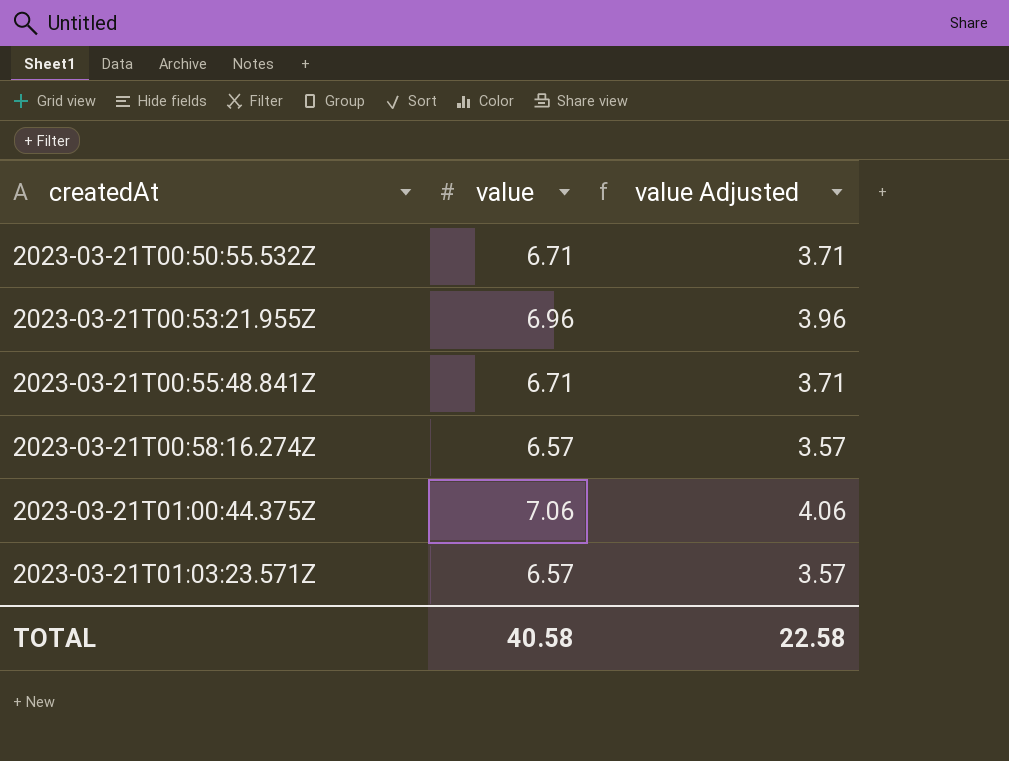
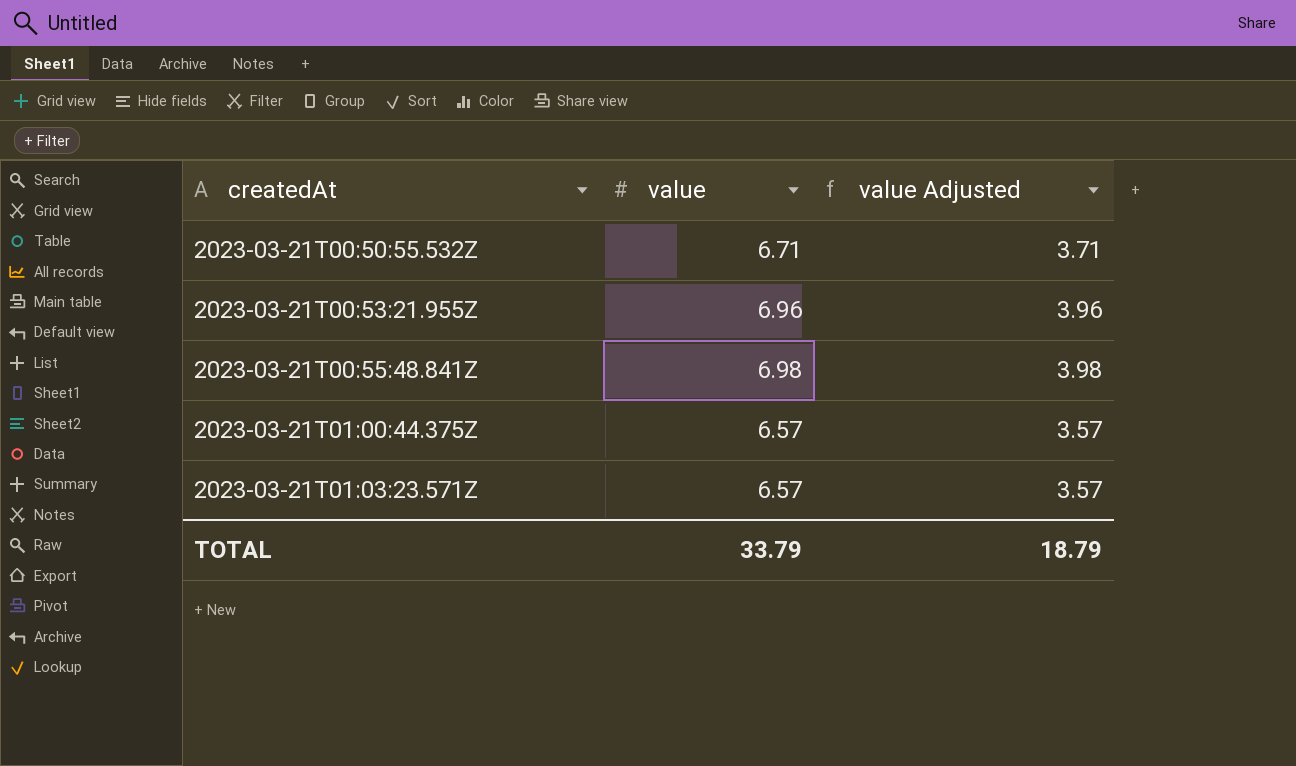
row 2023-03-21T00:58:16.274Z: 6.57 | 3.57 -> none
2023-03-21T00:55:48.841Z | value: 6.71 -> 6.98
2023-03-21T00:55:48.841Z | value Adjusted: 3.71 -> 3.98
2023-03-21T01:00:44.375Z | value: 7.06 -> 6.57
2023-03-21T01:00:44.375Z | value Adjusted: 4.06 -> 3.57
TOTAL | value: 40.58 -> 33.79
TOTAL | value Adjusted: 22.58 -> 18.79

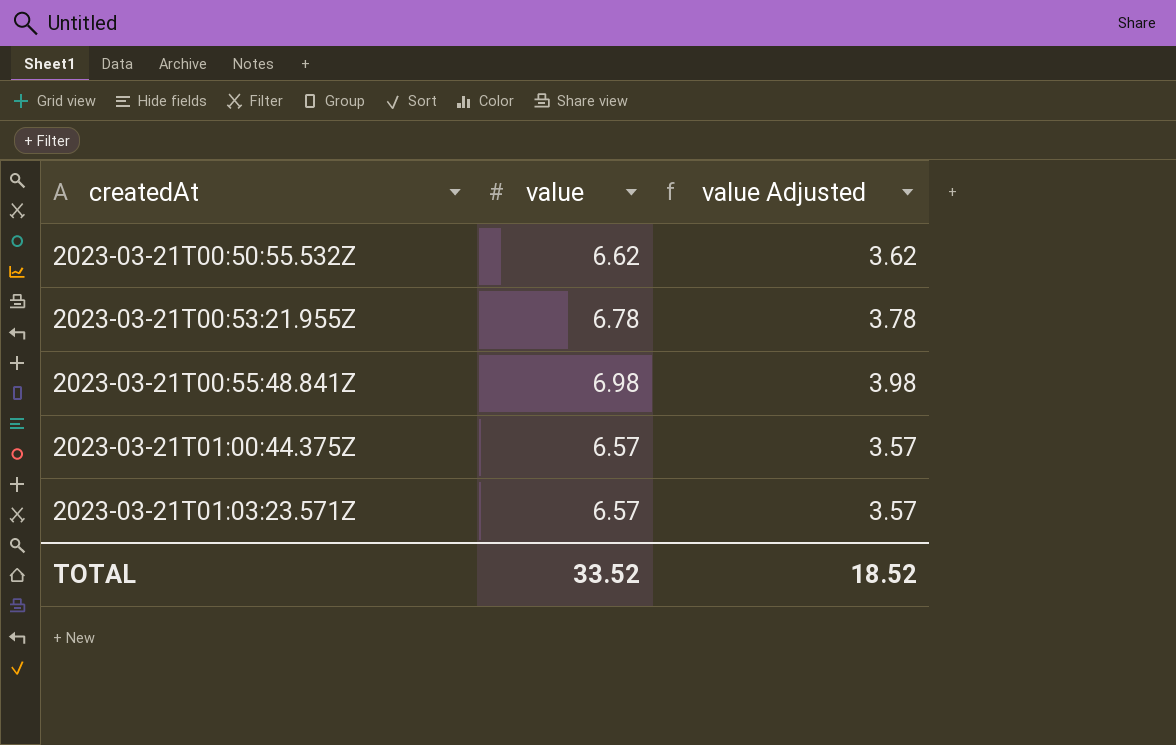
2023-03-21T00:50:55.532Z | value: 6.71 -> 6.62
2023-03-21T00:50:55.532Z | value Adjusted: 3.71 -> 3.62
2023-03-21T00:53:21.955Z | value: 6.96 -> 6.78
2023-03-21T00:53:21.955Z | value Adjusted: 3.96 -> 3.78
TOTAL | value: 33.79 -> 33.52
TOTAL | value Adjusted: 18.79 -> 18.52

